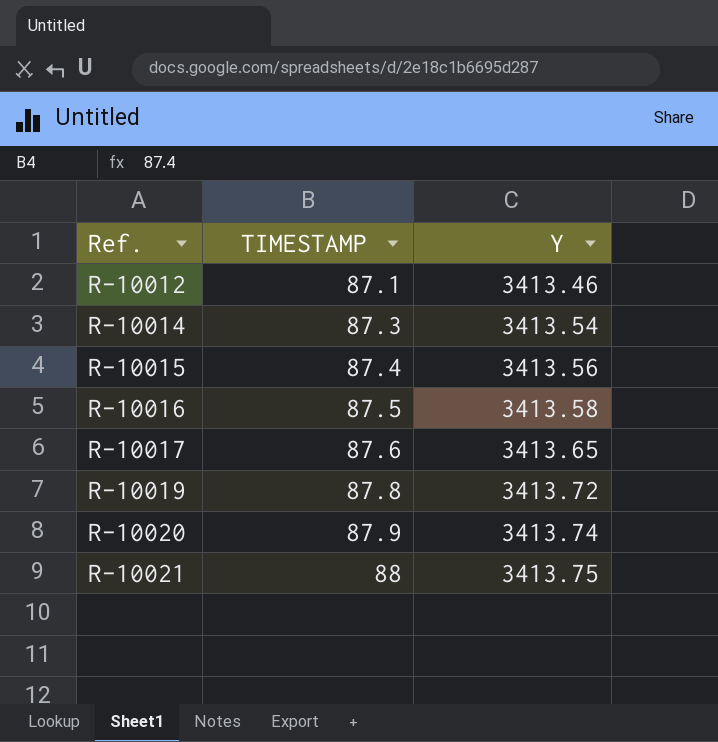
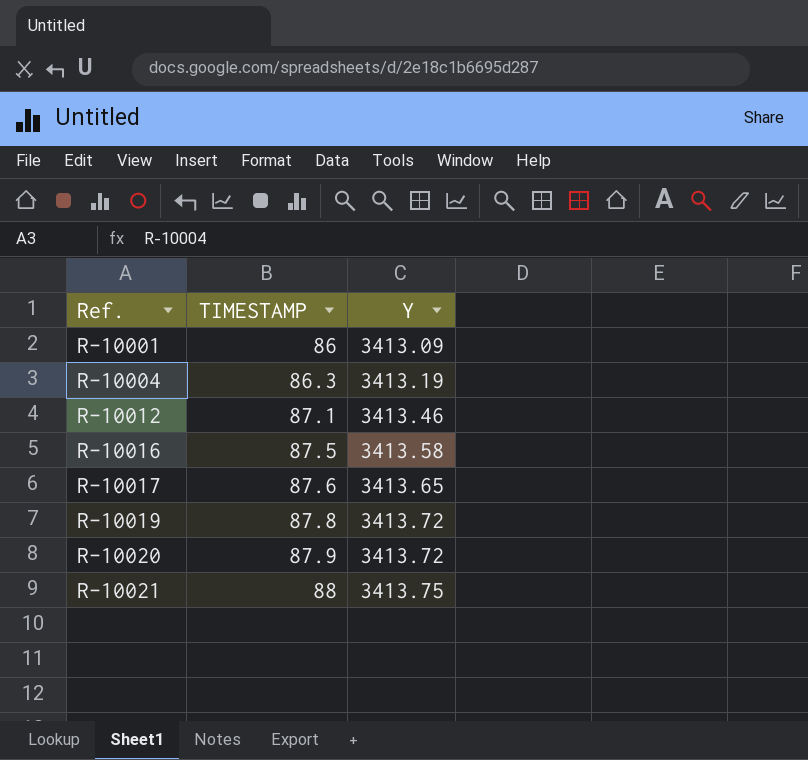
row R-10014: 87.3 | 3413.54 -> none
row R-10015: 87.4 | 3413.56 -> none
row R-10001: none -> 86 | 3413.09
row R-10004: none -> 86.3 | 3413.19
R-10020 | Y: 3413.74 -> 3413.72

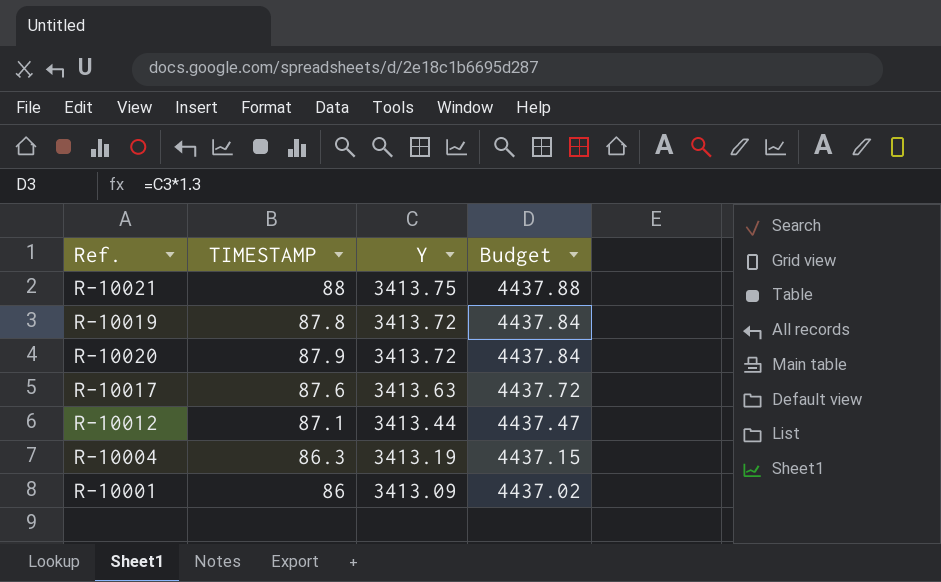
row order: Ref. ascending -> Y descending
column Budget | formula: none -> [Y] * 1.3
row R-10016: 87.5 | 3413.58 -> none
R-10017 | Y: 3413.65 -> 3413.63
R-10012 | Y: 3413.46 -> 3413.44

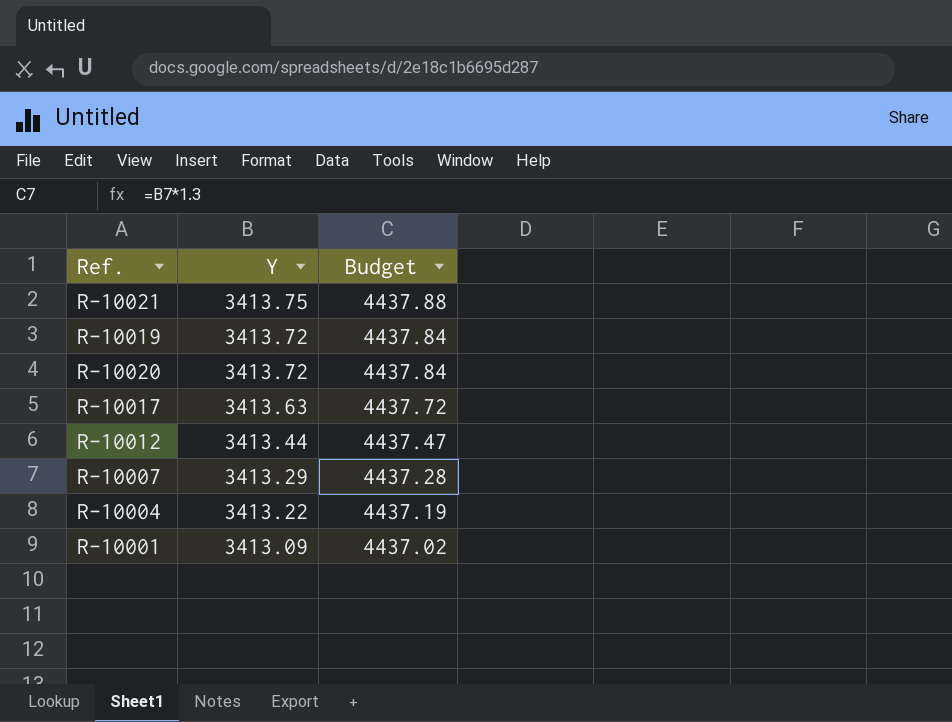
column TIMESTAMP | position: 2 -> none
row R-10007: none -> 3413.29 | 4437.28
R-10004 | Y: 3413.19 -> 3413.22
R-10004 | Budget: 4437.15 -> 4437.19

